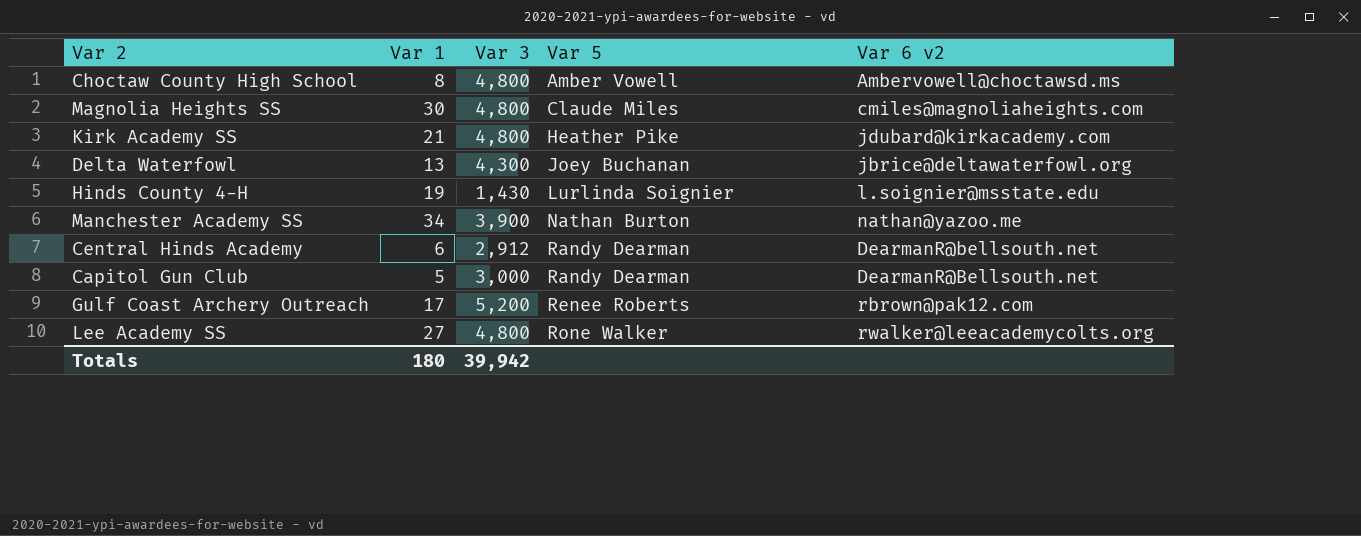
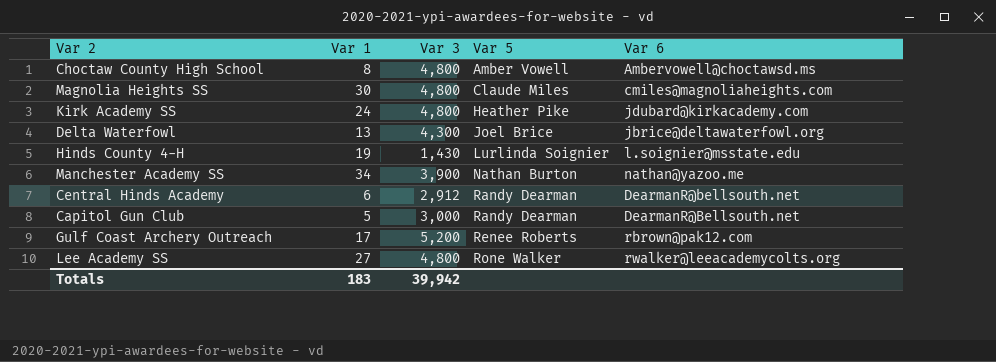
column name: Var 6 v2 -> Var 6
Kirk Academy SS | Var 1: 21 -> 24
Delta Waterfowl | Var 5: Joey Buchanan -> Joel Brice
Totals | Var 1: 180 -> 183

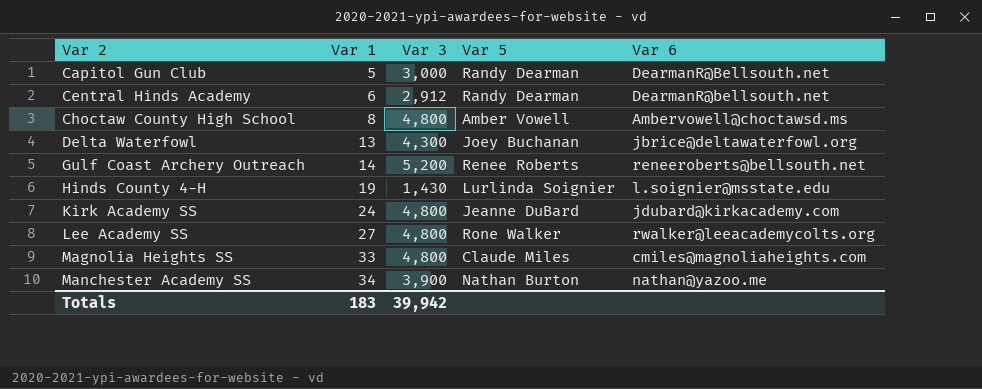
row order: Var 5 ascending -> Var 2 ascending
Delta Waterfowl | Var 5: Joel Brice -> Joey Buchanan
Gulf Coast Archery Outreach | Var 1: 17 -> 14
Gulf Coast Archery Outreach | Var 6: rbrown@pak12.com -> reneeroberts@bellsouth.net
Kirk Academy SS | Var 5: Heather Pike -> Jeanne DuBard
Magnolia Heights SS | Var 1: 30 -> 33

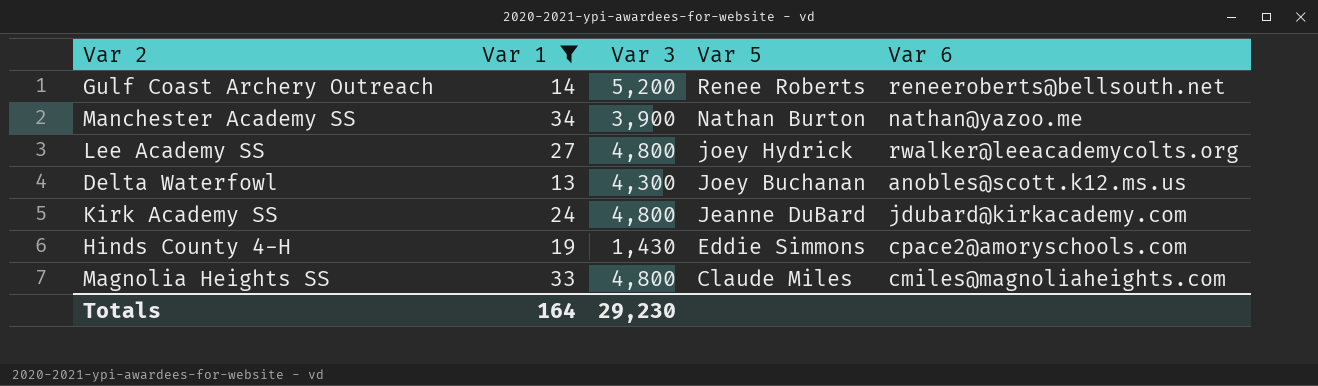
filter: none -> Var 1 >= 13
row order: Var 2 ascending -> Var 5 descending
Lee Academy SS | Var 5: Rone Walker -> joey Hydrick
Delta Waterfowl | Var 6: jbrice@deltawaterfowl.org -> anobles@scott.k12.ms.us
Hinds County 4-H | Var 5: Lurlinda Soignier -> Eddie Simmons
Hinds County 4-H | Var 6: l.soignier@msstate.edu -> cpace2@amoryschools.com
Totals | Var 1: 183 -> 164
Totals | Var 3: 39,942 -> 29,230

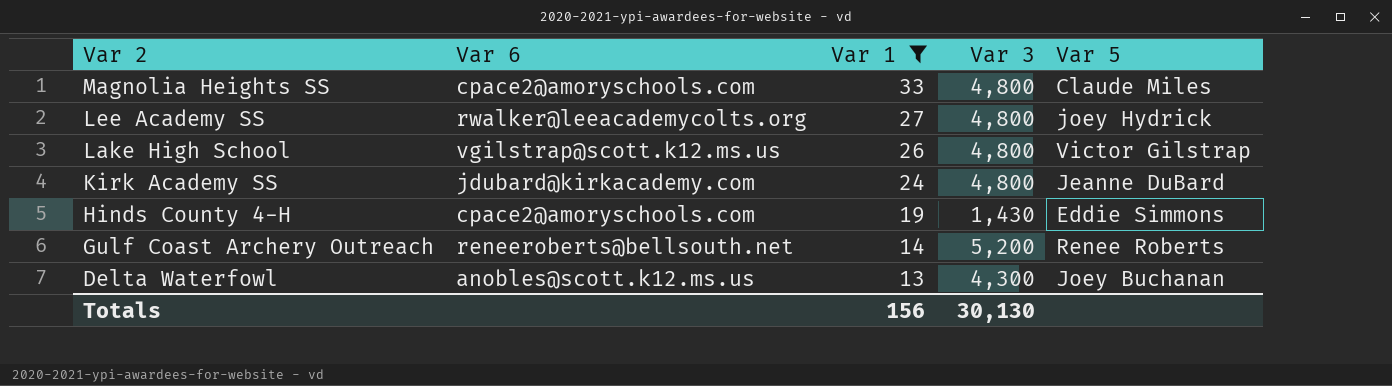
row order: Var 5 descending -> Var 2 descending
column Var 6 | position: 5 -> 2
row Manchester Academy SS: 34 | 3,900 | Nathan Burton | nathan@yazoo.me -> none
Magnolia Heights SS | Var 6: cmiles@magnoliaheights.com -> cpace2@amoryschools.com
row Lake High School: none -> vgilstrap@scott.k12.ms.us | 26 | 4,800 | Victor Gilstrap
Totals | Var 1: 164 -> 156
Totals | Var 3: 29,230 -> 30,130

